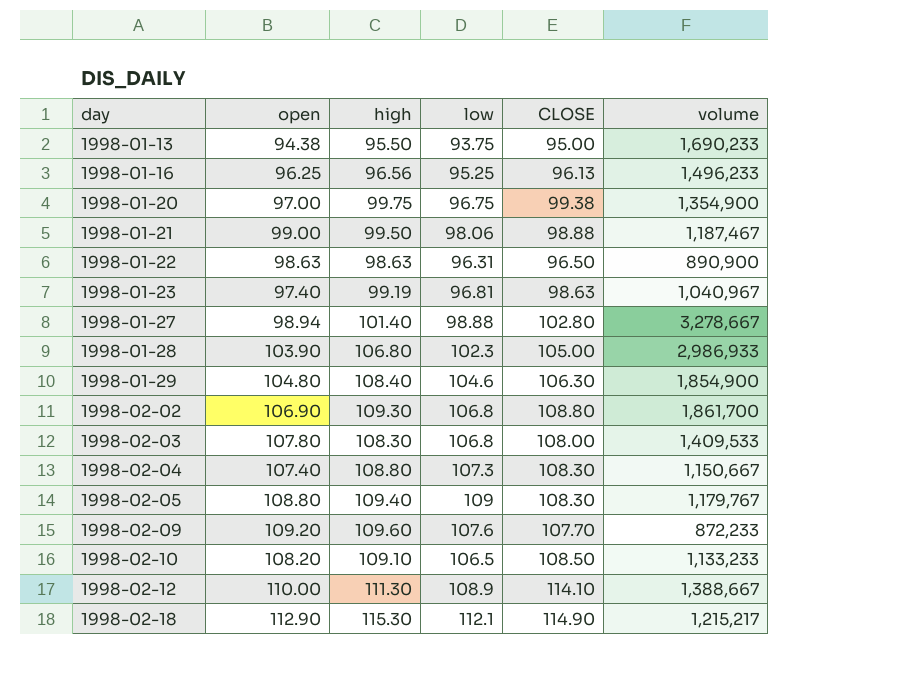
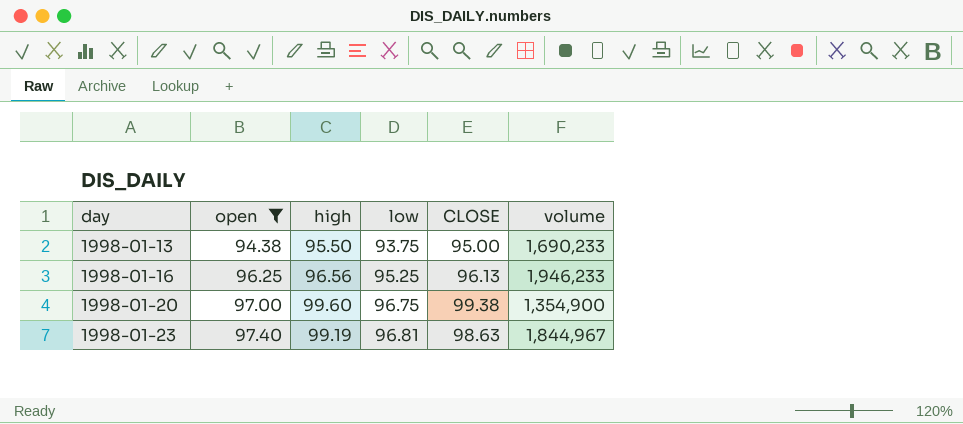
filter: none -> open <= 97.40
1998-01-16 | volume: 1,496,233 -> 1,946,233
1998-01-20 | high: 99.75 -> 99.60
1998-01-23 | volume: 1,040,967 -> 1,844,967

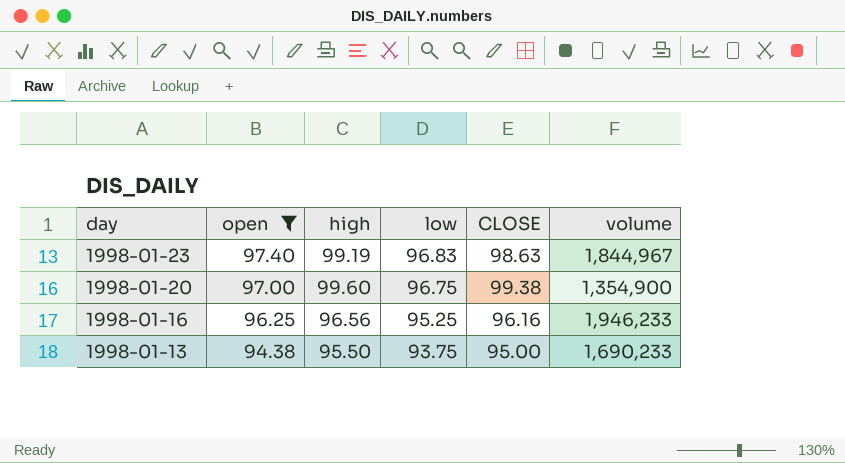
row order: day ascending -> day descending
1998-01-23 | low: 96.81 -> 96.83
1998-01-16 | CLOSE: 96.13 -> 96.16

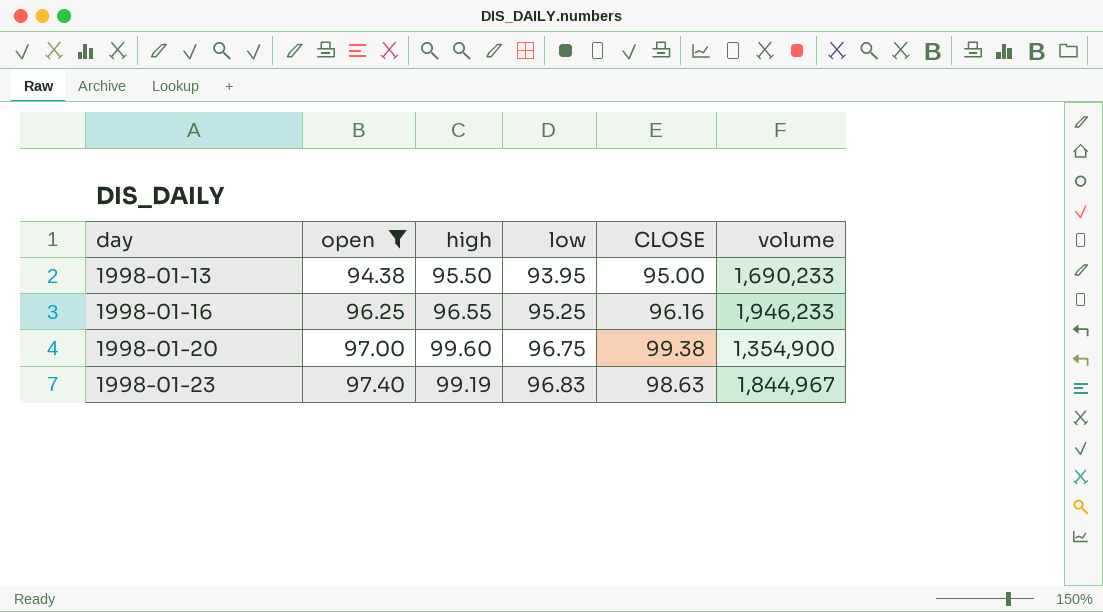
row order: day descending -> day ascending
1998-01-13 | low: 93.75 -> 93.95
1998-01-16 | high: 96.56 -> 96.55

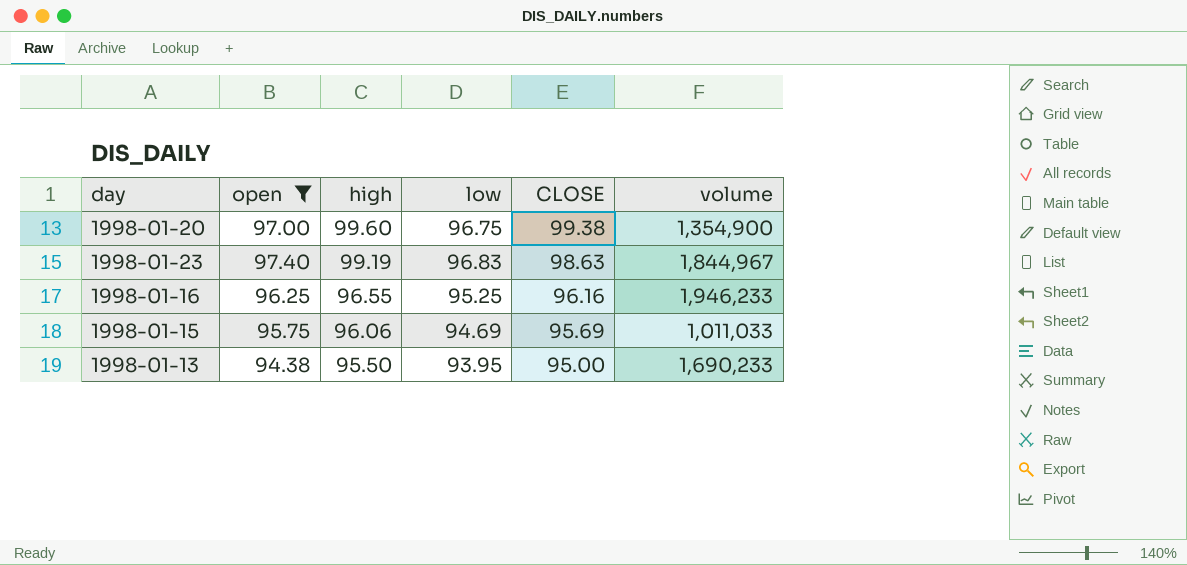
row order: day ascending -> high descending
row 1998-01-15: none -> 95.75 | 96.06 | 94.69 | 95.69 | 1,011,033

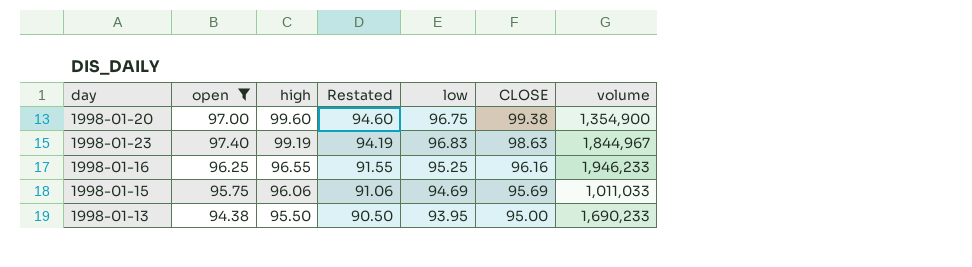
column Restated | formula: none -> [high] - 5

